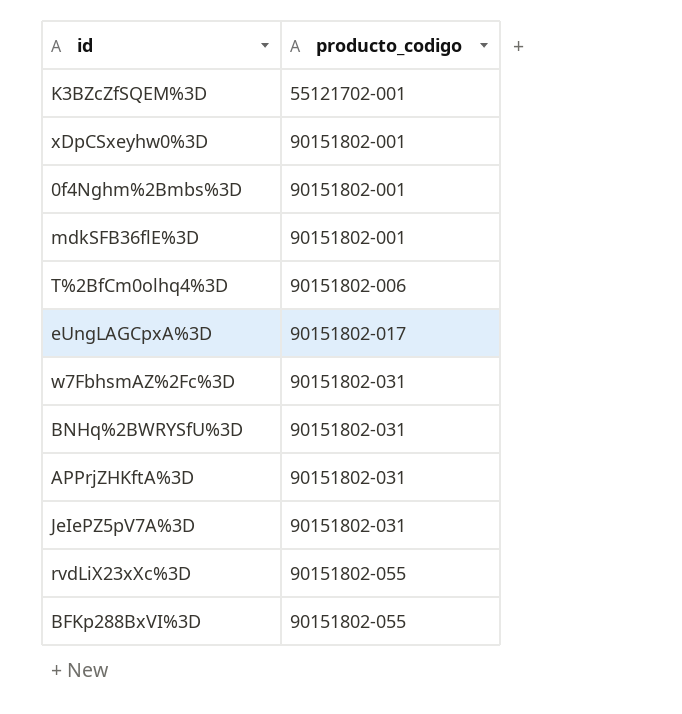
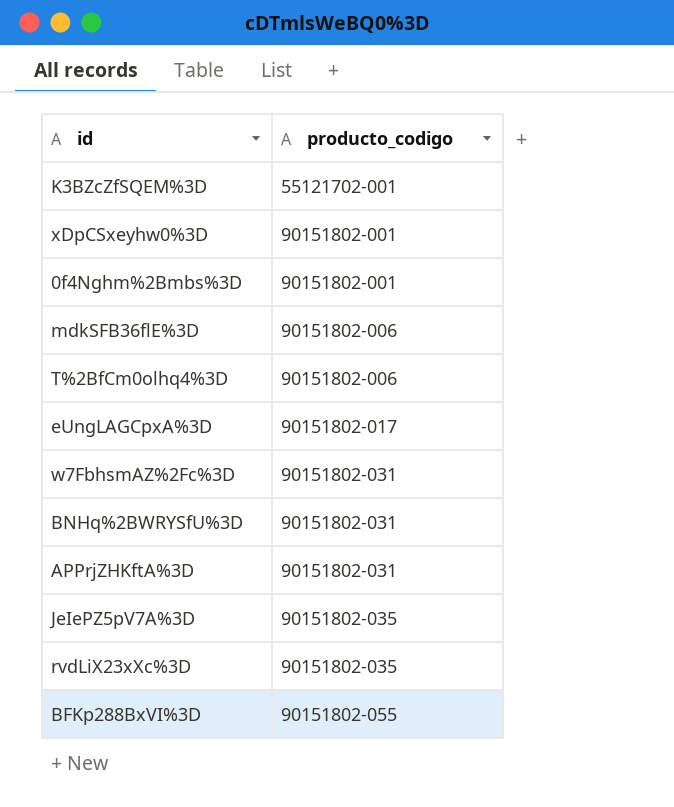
mdkSFB36flE%3D | producto_codigo: 90151802-001 -> 90151802-006
JeIePZ5pV7A%3D | producto_codigo: 90151802-031 -> 90151802-035
rvdLiX23xXc%3D | producto_codigo: 90151802-055 -> 90151802-035

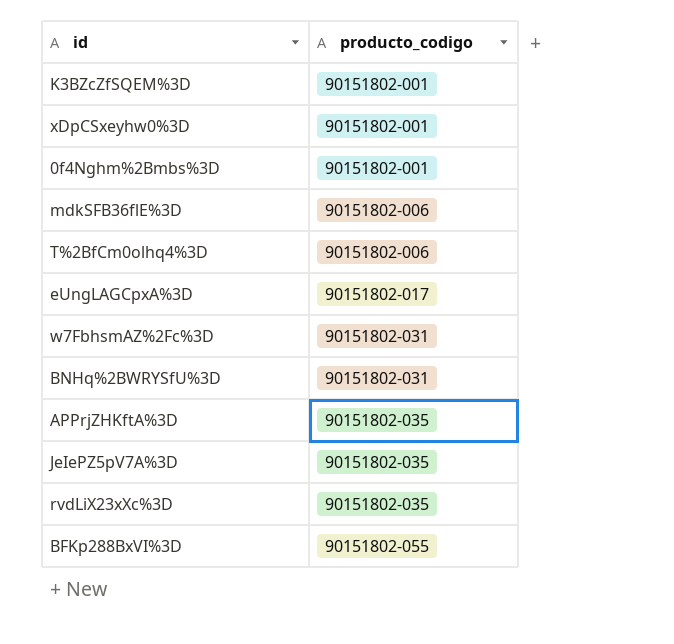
K3BZcZfSQEM%3D | producto_codigo: 55121702-001 -> 90151802-001
APPrjZHKftA%3D | producto_codigo: 90151802-031 -> 90151802-035

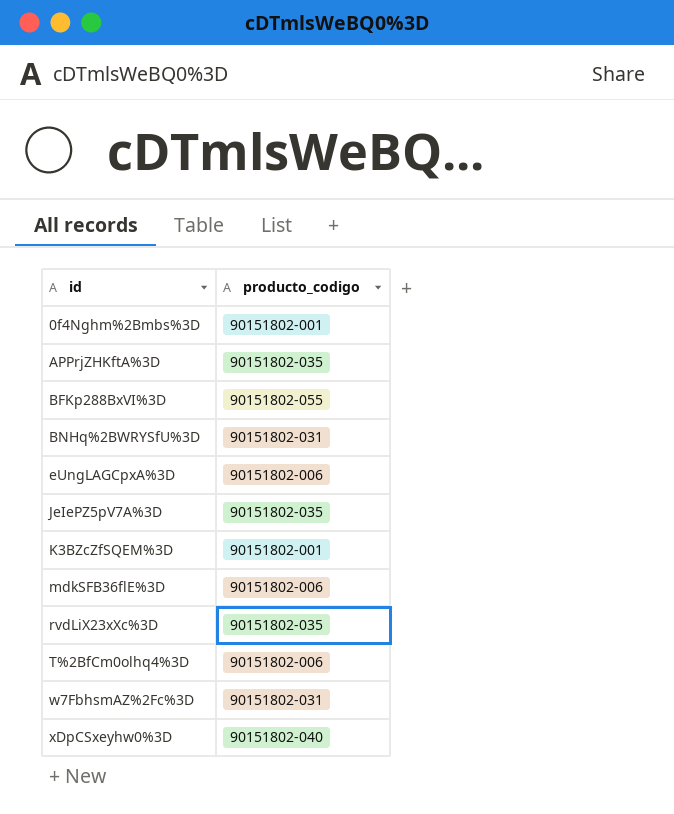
row order: producto_codigo ascending -> id ascending
eUngLAGCpxA%3D | producto_codigo: 90151802-017 -> 90151802-006
xDpCSxeyhw0%3D | producto_codigo: 90151802-001 -> 90151802-040

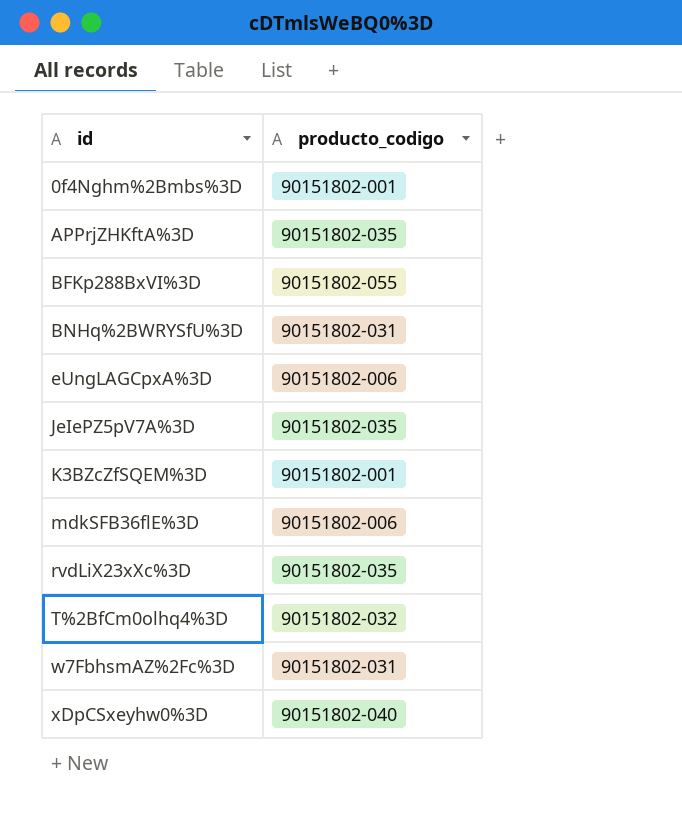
T%2BfCm0olhq4%3D | producto_codigo: 90151802-006 -> 90151802-032

